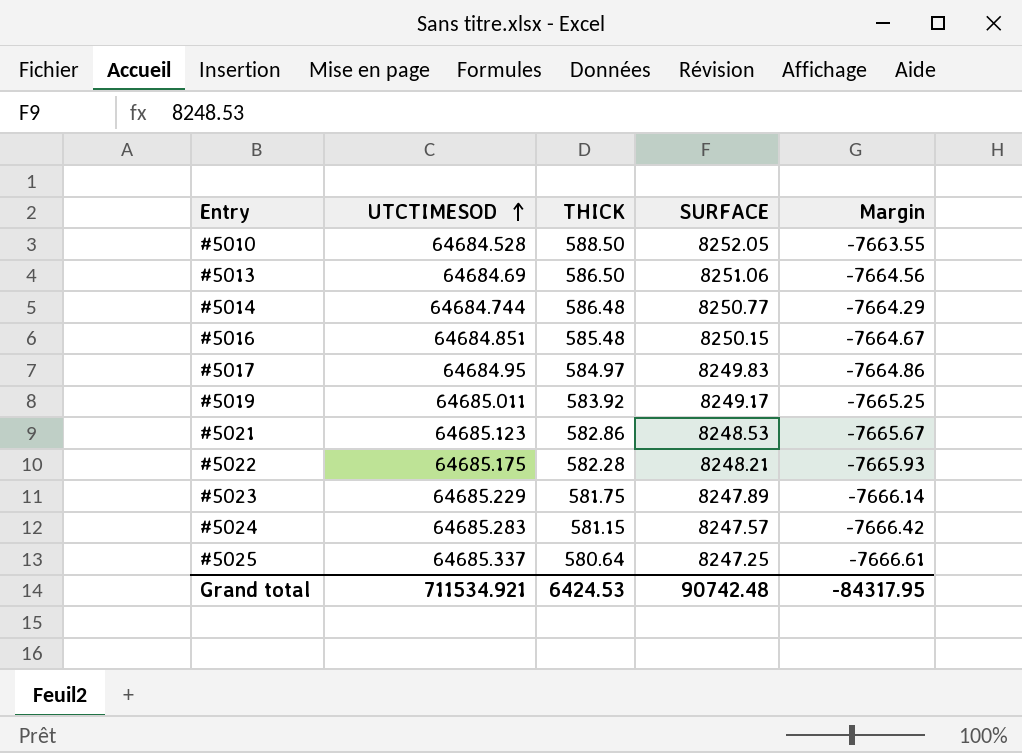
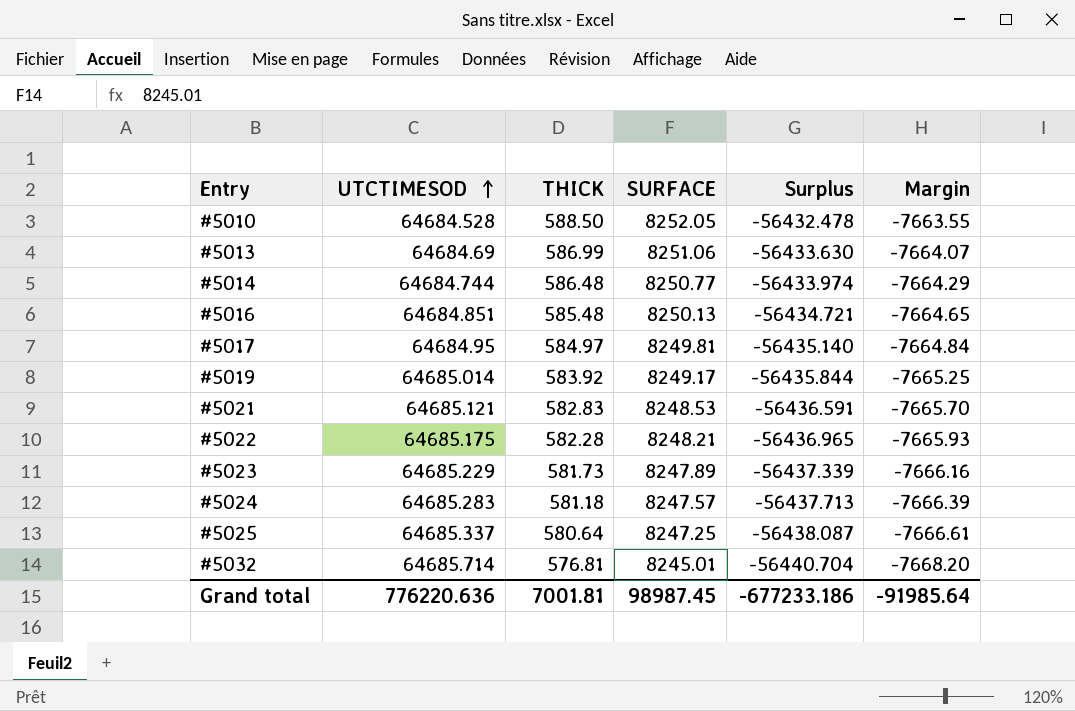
column Surplus | formula: none -> [SURFACE] - [UTCTIMESOD]
#5013 | THICK: 586.50 -> 586.99
#5013 | Margin: -7664.56 -> -7664.07
#5016 | SURFACE: 8250.15 -> 8250.13
#5016 | Margin: -7664.67 -> -7664.65
#5017 | SURFACE: 8249.83 -> 8249.81
#5017 | Margin: -7664.86 -> -7664.84
#5019 | UTCTIMESOD: 64685.011 -> 64685.014
#5021 | UTCTIMESOD: 64685.123 -> 64685.121
#5021 | THICK: 582.86 -> 582.83
#5021 | Margin: -7665.67 -> -7665.70
#5023 | THICK: 581.75 -> 581.73
#5023 | Margin: -7666.14 -> -7666.16
#5024 | THICK: 581.15 -> 581.18
#5024 | Margin: -7666.42 -> -7666.39
row #5032: none -> 64685.714 | 576.81 | 8245.01 | -56440.704 | -7668.20
Grand total | UTCTIMESOD: 711534.921 -> 776220.636
Grand total | THICK: 6424.53 -> 7001.81
Grand total | SURFACE: 90742.48 -> 98987.45
Grand total | Margin: -84317.95 -> -91985.64

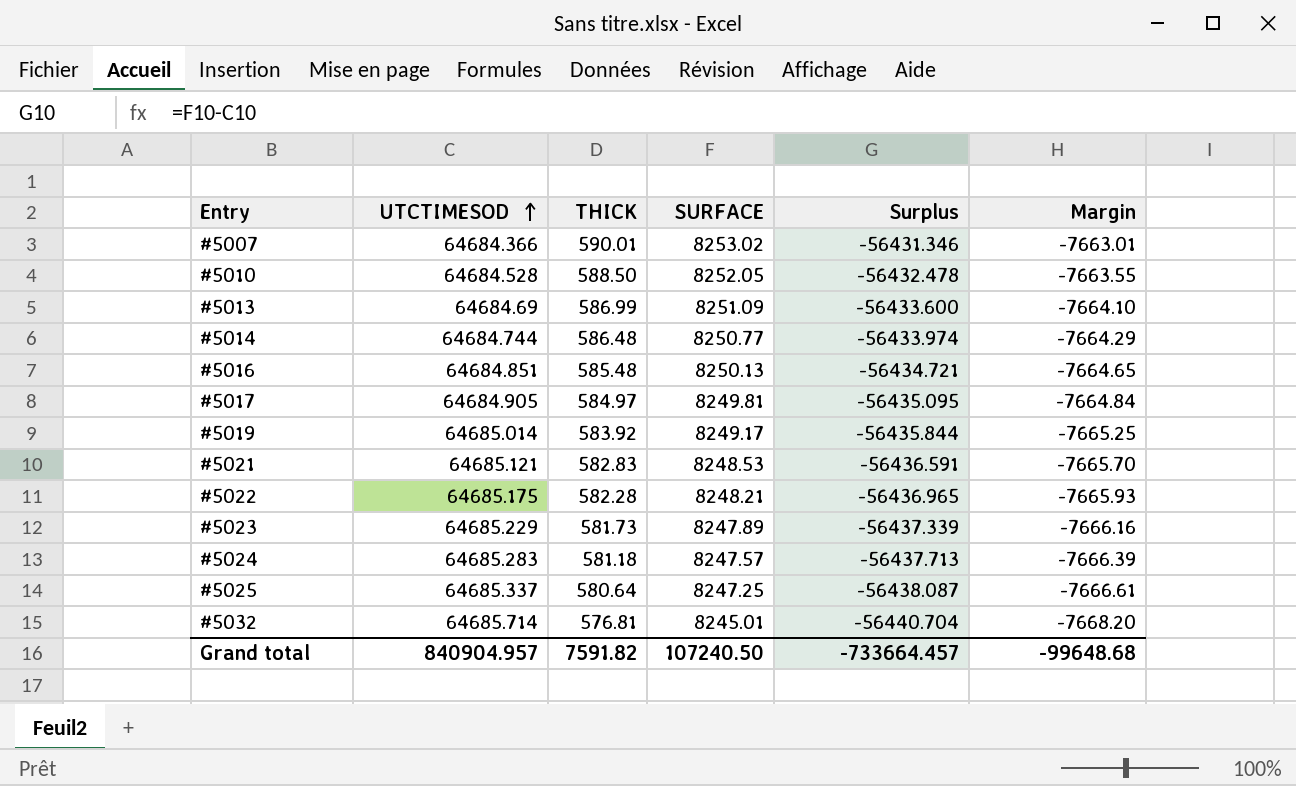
row #5007: none -> 64684.366 | 590.01 | 8253.02 | -56431.346 | -7663.01
#5013 | SURFACE: 8251.06 -> 8251.09
#5013 | Surplus: -56433.630 -> -56433.600
#5013 | Margin: -7664.07 -> -7664.10
#5017 | UTCTIMESOD: 64684.95 -> 64684.905
#5017 | Surplus: -56435.140 -> -56435.095
Grand total | UTCTIMESOD: 776220.636 -> 840904.957
Grand total | THICK: 7001.81 -> 7591.82
Grand total | SURFACE: 98987.45 -> 107240.50
Grand total | Surplus: -677233.186 -> -733664.457
Grand total | Margin: -91985.64 -> -99648.68

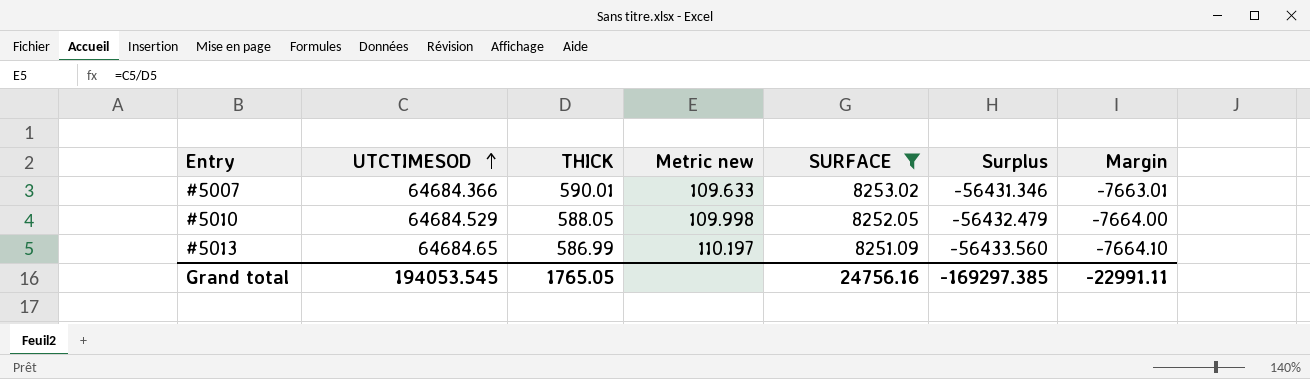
filter: none -> SURFACE >= 8251.09
column Metric new | formula: none -> [UTCTIMESOD] / [THICK]
#5010 | UTCTIMESOD: 64684.528 -> 64684.529
#5010 | THICK: 588.50 -> 588.05
#5010 | Surplus: -56432.478 -> -56432.479
#5010 | Margin: -7663.55 -> -7664.00
#5013 | UTCTIMESOD: 64684.69 -> 64684.65
#5013 | Surplus: -56433.600 -> -56433.560
Grand total | UTCTIMESOD: 840904.957 -> 194053.545
Grand total | THICK: 7591.82 -> 1765.05
Grand total | SURFACE: 107240.50 -> 24756.16
Grand total | Surplus: -733664.457 -> -169297.385
Grand total | Margin: -99648.68 -> -22991.11

